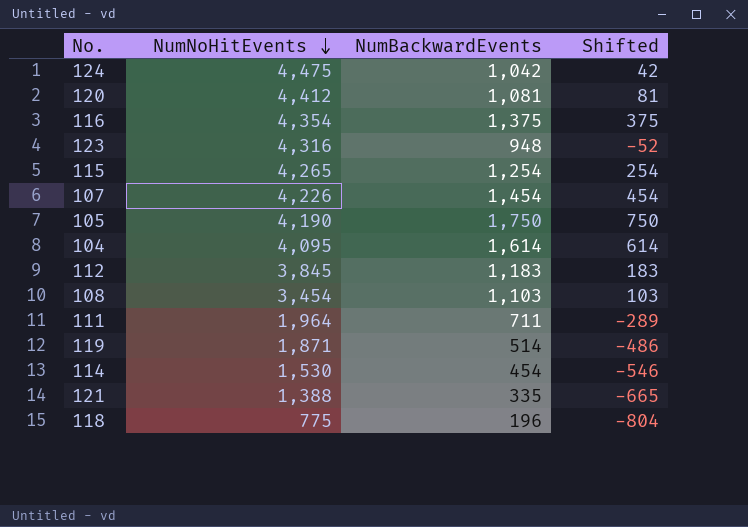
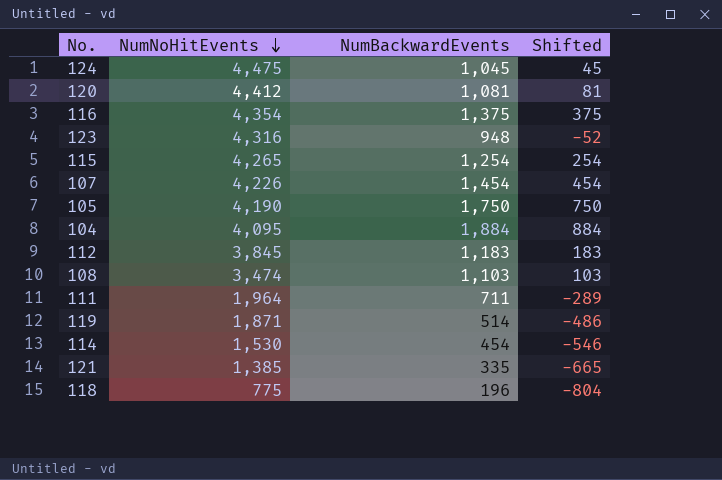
124 | NumBackwardEvents: 1,042 -> 1,045
124 | Shifted: 42 -> 45
104 | NumBackwardEvents: 1,614 -> 1,884
104 | Shifted: 614 -> 884
108 | NumNoHitEvents: 3,454 -> 3,474
121 | NumNoHitEvents: 1,388 -> 1,385

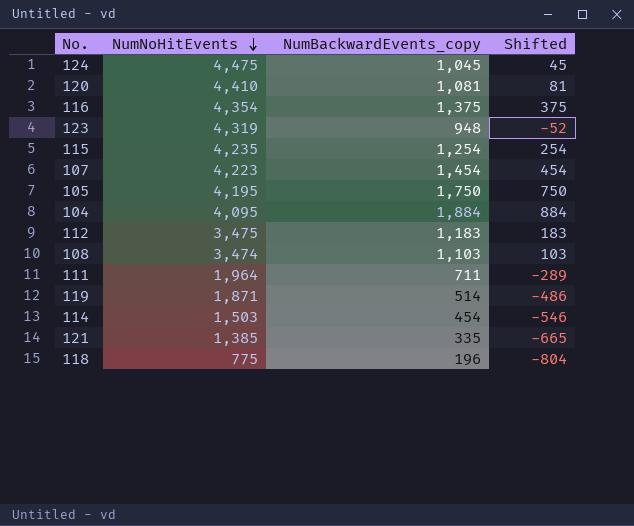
column name: NumBackwardEvents -> NumBackwardEvents_copy
120 | NumNoHitEvents: 4,412 -> 4,410
123 | NumNoHitEvents: 4,316 -> 4,319
115 | NumNoHitEvents: 4,265 -> 4,235
107 | NumNoHitEvents: 4,226 -> 4,223
105 | NumNoHitEvents: 4,190 -> 4,195
112 | NumNoHitEvents: 3,845 -> 3,475
114 | NumNoHitEvents: 1,530 -> 1,503

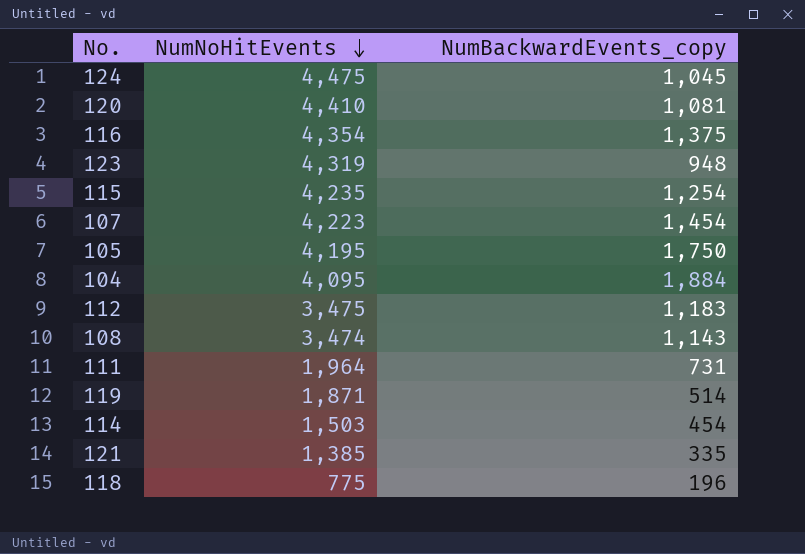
column Shifted | formula: [NumBackwardEvents_copy] - 1000 -> none
108 | NumBackwardEvents_copy: 1,103 -> 1,143
111 | NumBackwardEvents_copy: 711 -> 731

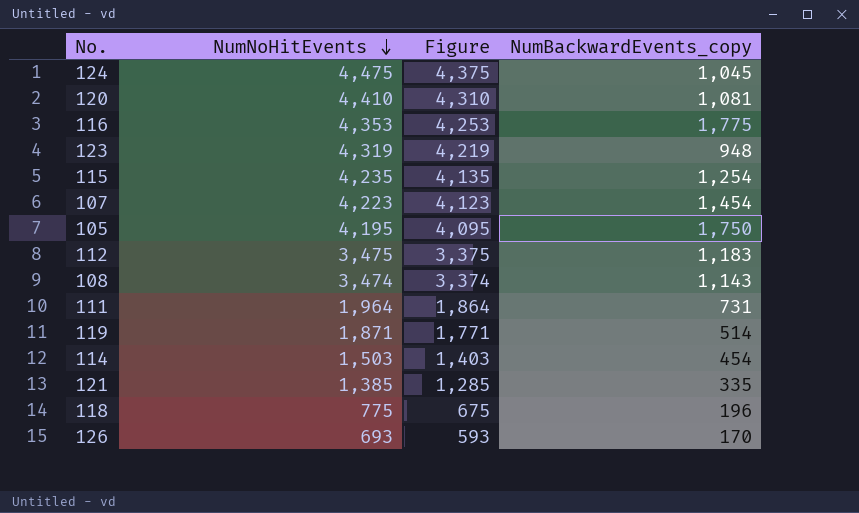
column Figure | formula: none -> [NumNoHitEvents] - 100
row 104: 4,095 | 1,884 -> none
116 | NumNoHitEvents: 4,354 -> 4,353
116 | NumBackwardEvents_copy: 1,375 -> 1,775
row 126: none -> 693 | 593 | 170

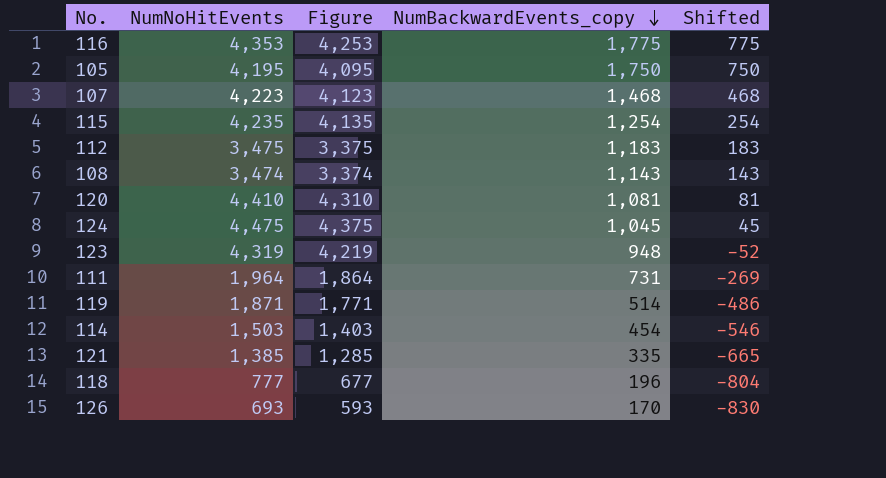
row order: NumNoHitEvents descending -> NumBackwardEvents_copy descending
column Shifted | formula: none -> [NumBackwardEvents_copy] - 1000
107 | NumBackwardEvents_copy: 1,454 -> 1,468
118 | NumNoHitEvents: 775 -> 777
118 | Figure: 675 -> 677

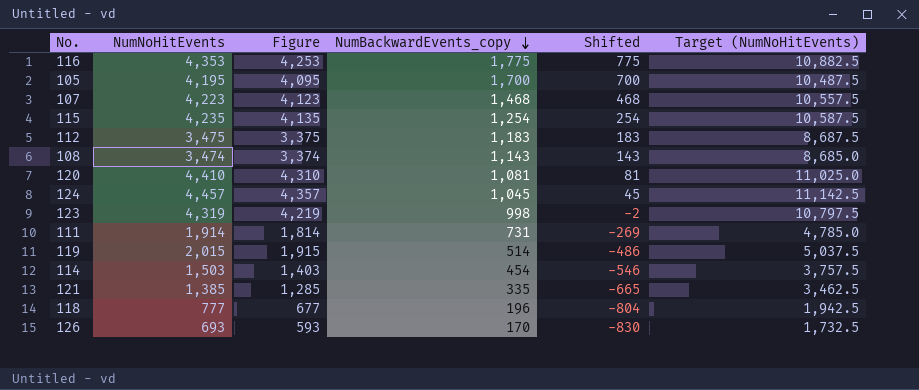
column Target (NumNoHitEvents) | formula: none -> [NumNoHitEvents] * 2.5
105 | NumBackwardEvents_copy: 1,750 -> 1,700
105 | Shifted: 750 -> 700
124 | NumNoHitEvents: 4,475 -> 4,457
124 | Figure: 4,375 -> 4,357
123 | NumBackwardEvents_copy: 948 -> 998
123 | Shifted: -52 -> -2
111 | NumNoHitEvents: 1,964 -> 1,914
111 | Figure: 1,864 -> 1,814
119 | NumNoHitEvents: 1,871 -> 2,015
119 | Figure: 1,771 -> 1,915

